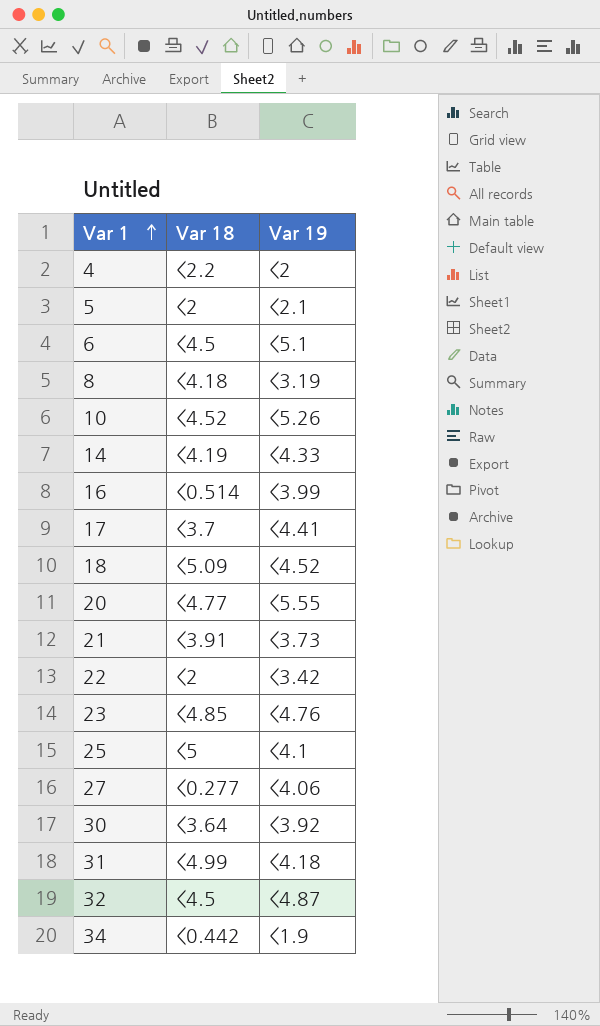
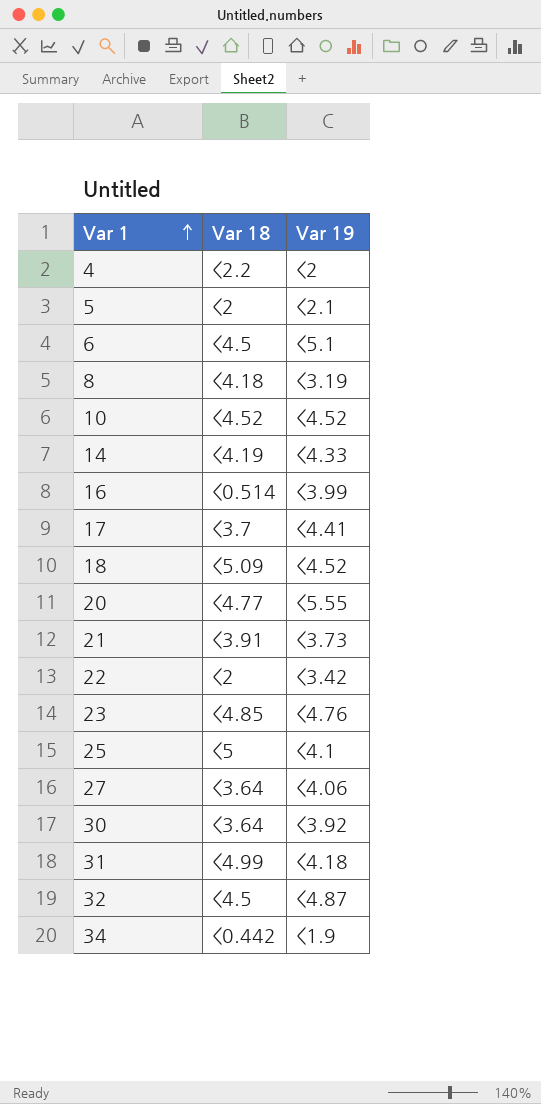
10 | Var 19: <5.26 -> <4.52
27 | Var 18: <0.277 -> <3.64

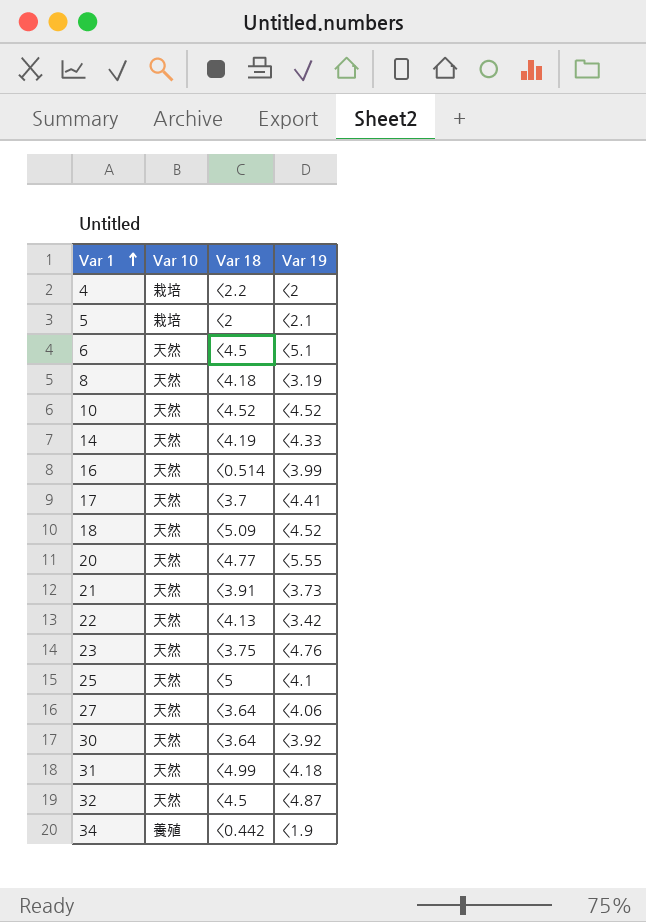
column Var 10 | position: none -> 2
22 | Var 18: <2 -> <4.13
23 | Var 18: <4.85 -> <3.75

